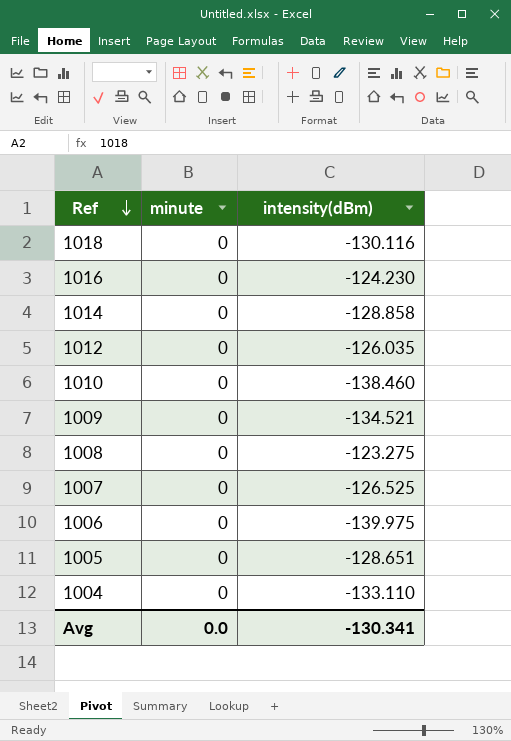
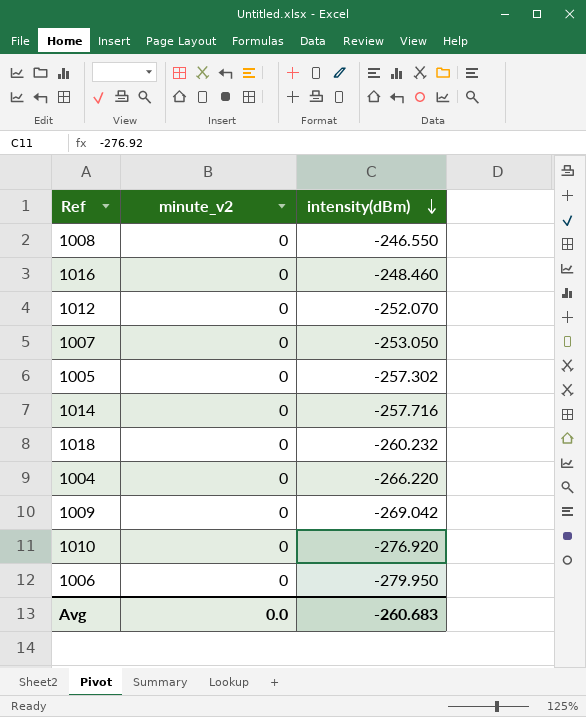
row order: Ref descending -> intensity(dBm) descending
column name: minute -> minute_v2
1008 | intensity(dBm): -123.275 -> -246.550
1016 | intensity(dBm): -124.230 -> -248.460
1012 | intensity(dBm): -126.035 -> -252.070
1007 | intensity(dBm): -126.525 -> -253.050
1005 | intensity(dBm): -128.651 -> -257.302
1014 | intensity(dBm): -128.858 -> -257.716
1018 | intensity(dBm): -130.116 -> -260.232
1004 | intensity(dBm): -133.110 -> -266.220
1009 | intensity(dBm): -134.521 -> -269.042
1010 | intensity(dBm): -138.460 -> -276.920
1006 | intensity(dBm): -139.975 -> -279.950
Avg | intensity(dBm): -130.341 -> -260.683

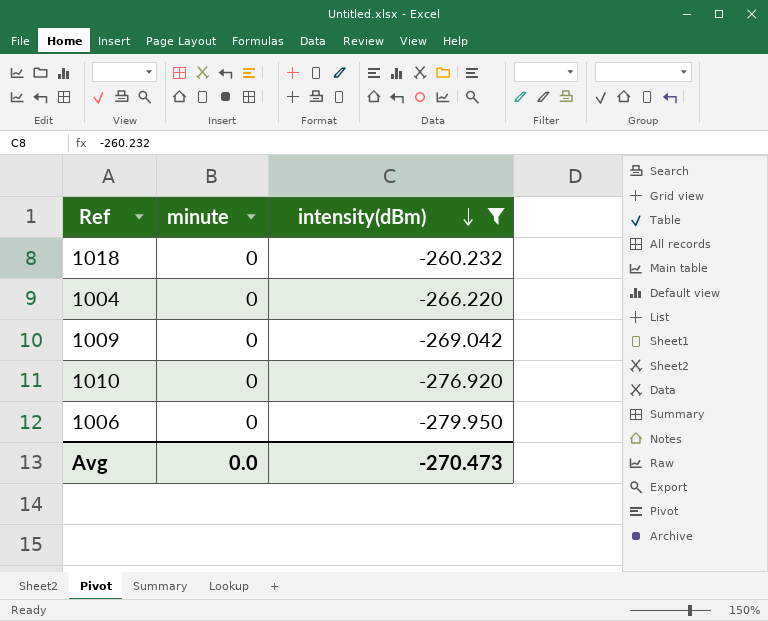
filter: none -> intensity(dBm) <= -260.232
column name: minute_v2 -> minute
Avg | intensity(dBm): -260.683 -> -270.473

